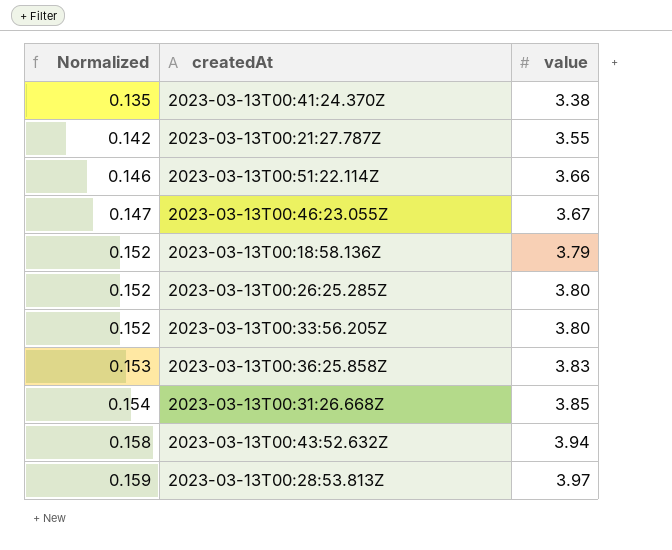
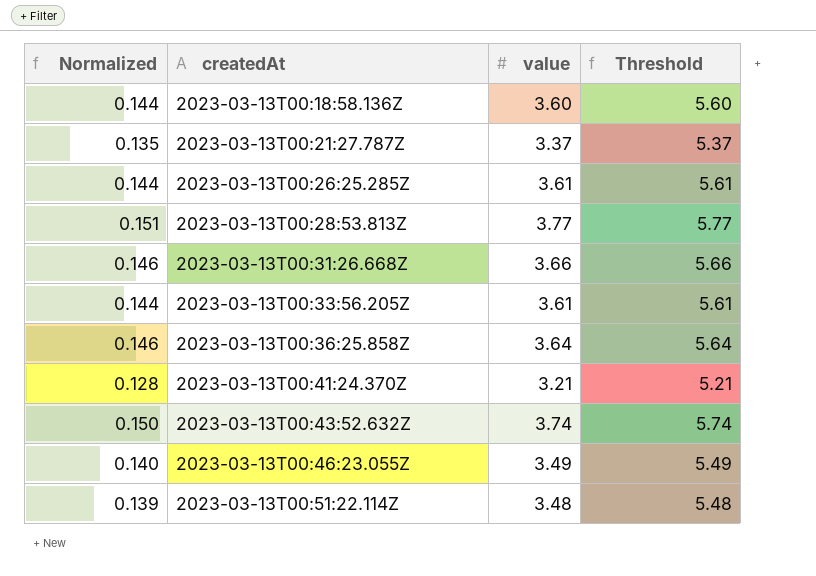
row order: Normalized ascending -> createdAt ascending
column Threshold | formula: none -> [value] + 2
2023-03-13T00:18:58.136Z | Normalized: 0.152 -> 0.144
2023-03-13T00:18:58.136Z | value: 3.79 -> 3.60
2023-03-13T00:21:27.787Z | Normalized: 0.142 -> 0.135
2023-03-13T00:21:27.787Z | value: 3.55 -> 3.37
2023-03-13T00:26:25.285Z | Normalized: 0.152 -> 0.144
2023-03-13T00:26:25.285Z | value: 3.80 -> 3.61
2023-03-13T00:28:53.813Z | Normalized: 0.159 -> 0.151
2023-03-13T00:28:53.813Z | value: 3.97 -> 3.77
2023-03-13T00:31:26.668Z | Normalized: 0.154 -> 0.146
2023-03-13T00:31:26.668Z | value: 3.85 -> 3.66
2023-03-13T00:33:56.205Z | Normalized: 0.152 -> 0.144
2023-03-13T00:33:56.205Z | value: 3.80 -> 3.61
2023-03-13T00:36:25.858Z | Normalized: 0.153 -> 0.146
2023-03-13T00:36:25.858Z | value: 3.83 -> 3.64
2023-03-13T00:41:24.370Z | Normalized: 0.135 -> 0.128
2023-03-13T00:41:24.370Z | value: 3.38 -> 3.21
2023-03-13T00:43:52.632Z | Normalized: 0.158 -> 0.150
2023-03-13T00:43:52.632Z | value: 3.94 -> 3.74
2023-03-13T00:46:23.055Z | Normalized: 0.147 -> 0.140
2023-03-13T00:46:23.055Z | value: 3.67 -> 3.49
2023-03-13T00:51:22.114Z | Normalized: 0.146 -> 0.139
2023-03-13T00:51:22.114Z | value: 3.66 -> 3.48

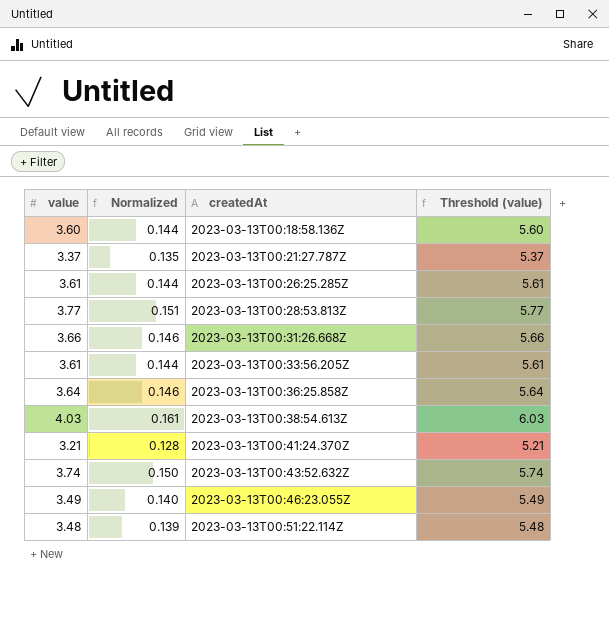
column value | position: 3 -> 1
column name: Threshold -> Threshold (value)
row 2023-03-13T00:38:54.613Z: none -> 4.03 | 0.161 | 6.03

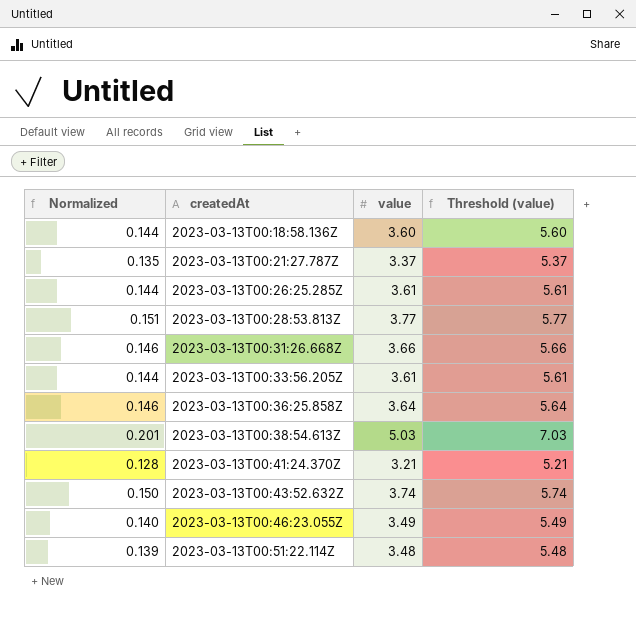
column value | position: 1 -> 3
2023-03-13T00:38:54.613Z | Normalized: 0.161 -> 0.201
2023-03-13T00:38:54.613Z | value: 4.03 -> 5.03
2023-03-13T00:38:54.613Z | Threshold (value): 6.03 -> 7.03

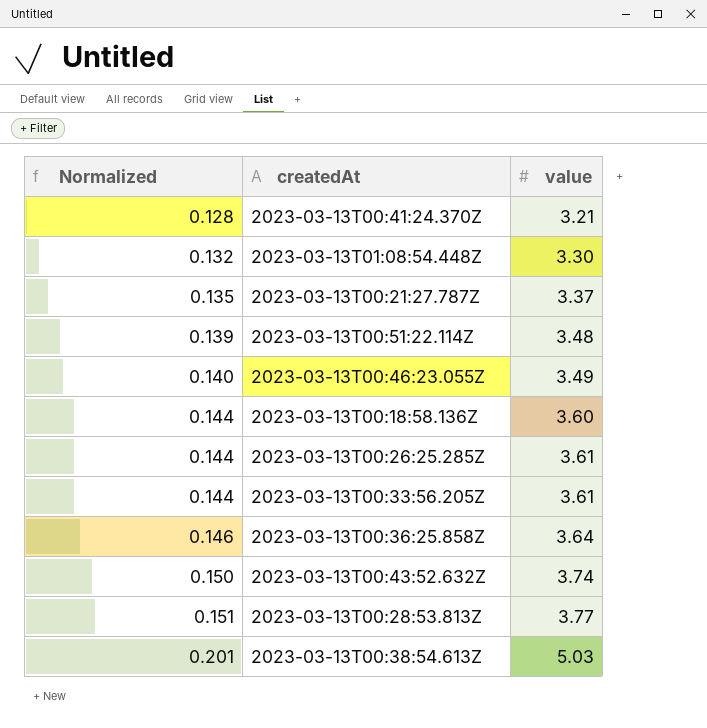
row order: createdAt ascending -> Normalized ascending
column Threshold (value) | formula: [value] + 2 -> none
row 2023-03-13T00:31:26.668Z: 0.146 | 3.66 | 5.66 -> none
row 2023-03-13T01:08:54.448Z: none -> 0.132 | 3.30

